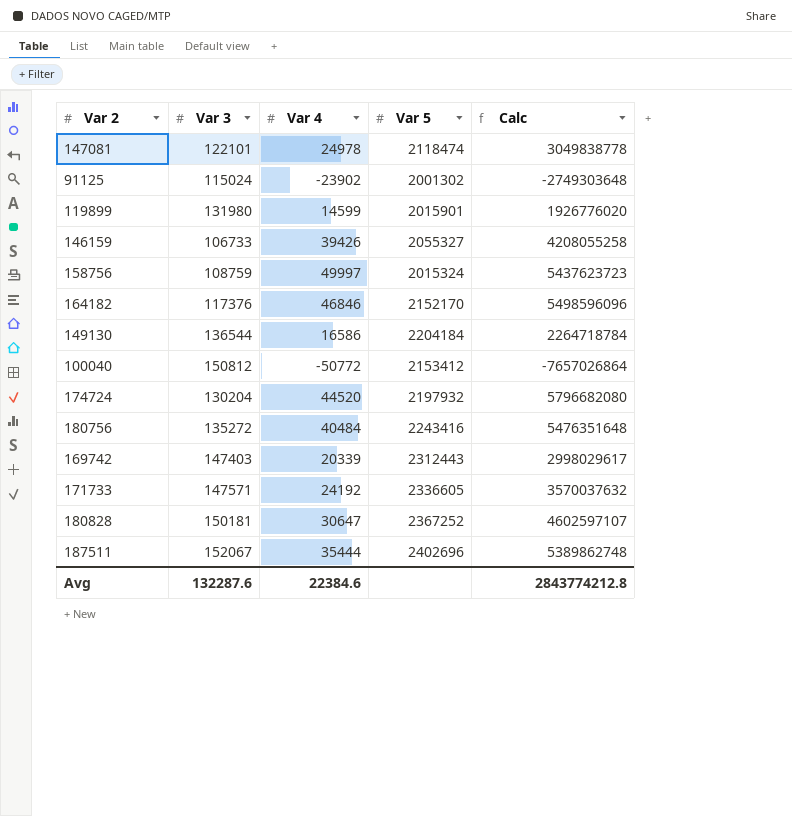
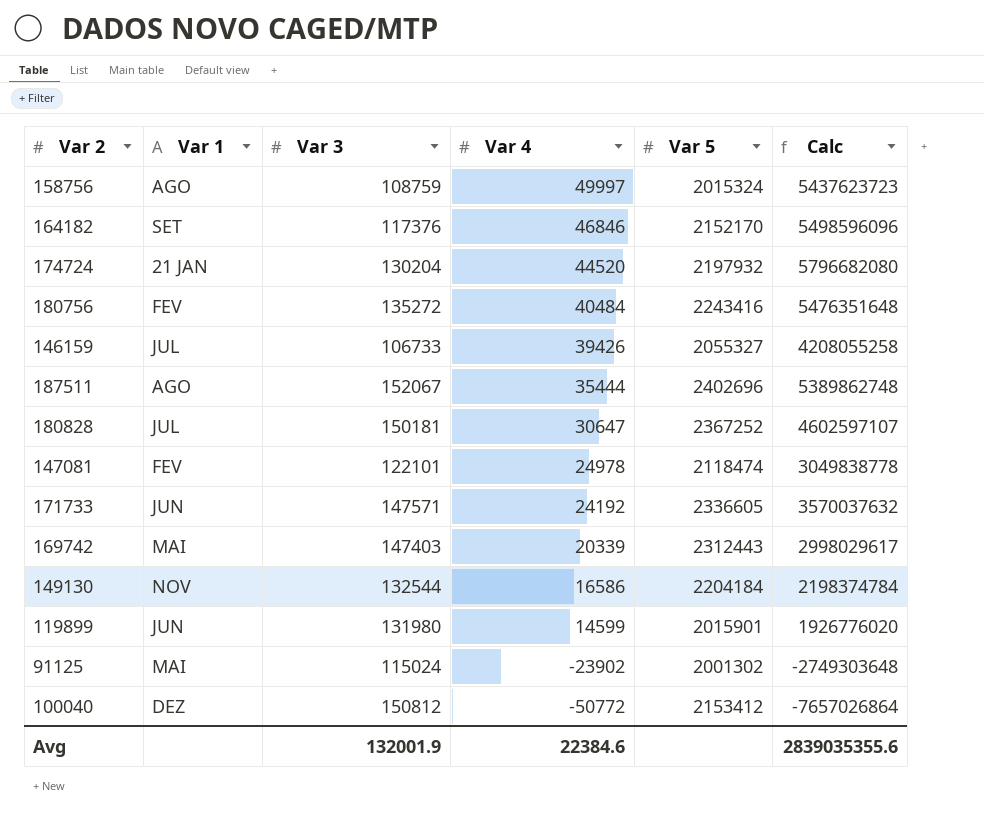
row order: none -> Var 4 descending
column Var 1 | position: none -> 2
149130 | Var 3: 136544 -> 132544
149130 | Calc: 2264718784 -> 2198374784
Avg | Var 3: 132287.6 -> 132001.9
Avg | Calc: 2843774212.8 -> 2839035355.6

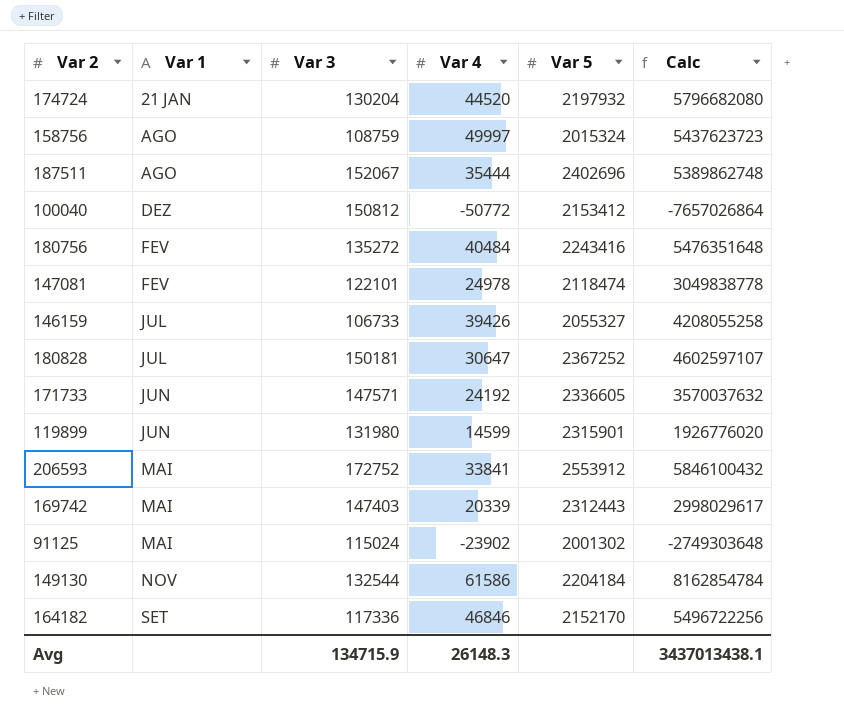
row order: Var 4 descending -> Var 1 ascending
119899 | Var 5: 2015901 -> 2315901
row 206593: none -> MAI | 172752 | 33841 | 2553912 | 5846100432
149130 | Var 4: 16586 -> 61586
149130 | Calc: 2198374784 -> 8162854784
164182 | Var 3: 117376 -> 117336
164182 | Calc: 5498596096 -> 5496722256
Avg | Var 3: 132001.9 -> 134715.9
Avg | Var 4: 22384.6 -> 26148.3
Avg | Calc: 2839035355.6 -> 3437013438.1

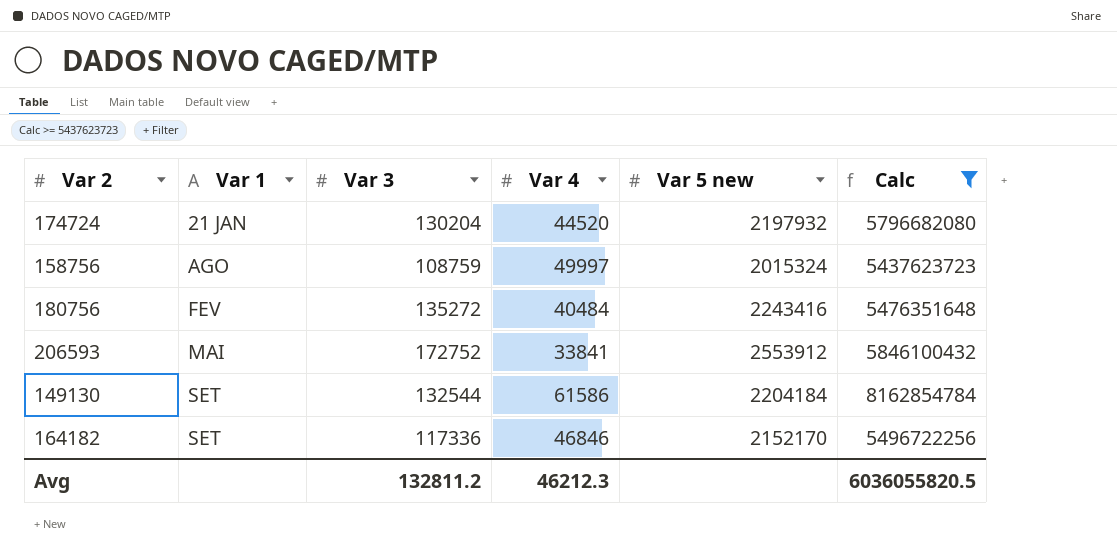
filter: none -> Calc >= 5437623723
column name: Var 5 -> Var 5 new
149130 | Var 1: NOV -> SET
Avg | Var 3: 134715.9 -> 132811.2
Avg | Var 4: 26148.3 -> 46212.3
Avg | Calc: 3437013438.1 -> 6036055820.5

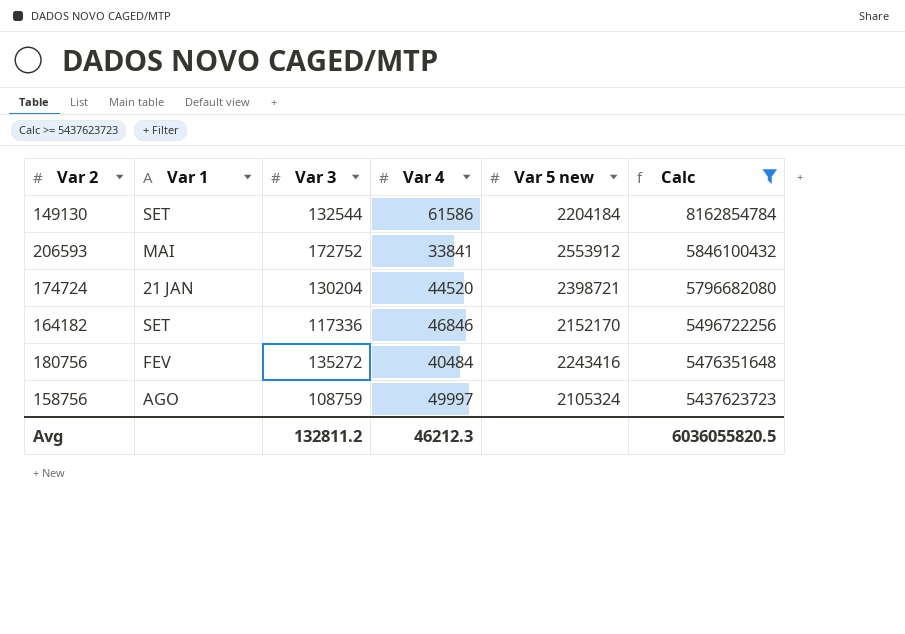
row order: Var 1 ascending -> Calc descending
174724 | Var 5 new: 2197932 -> 2398721
158756 | Var 5 new: 2015324 -> 2105324

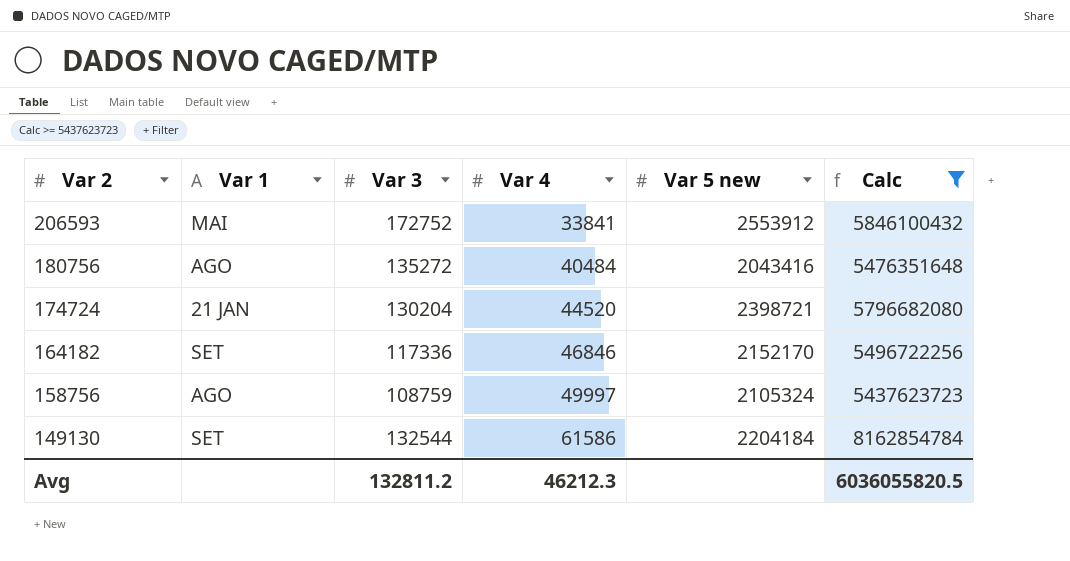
row order: Calc descending -> Var 2 descending
180756 | Var 1: FEV -> AGO
180756 | Var 5 new: 2243416 -> 2043416

